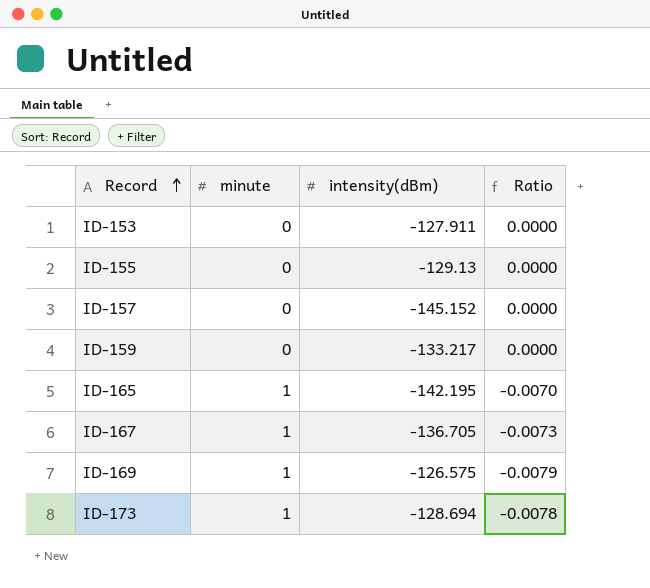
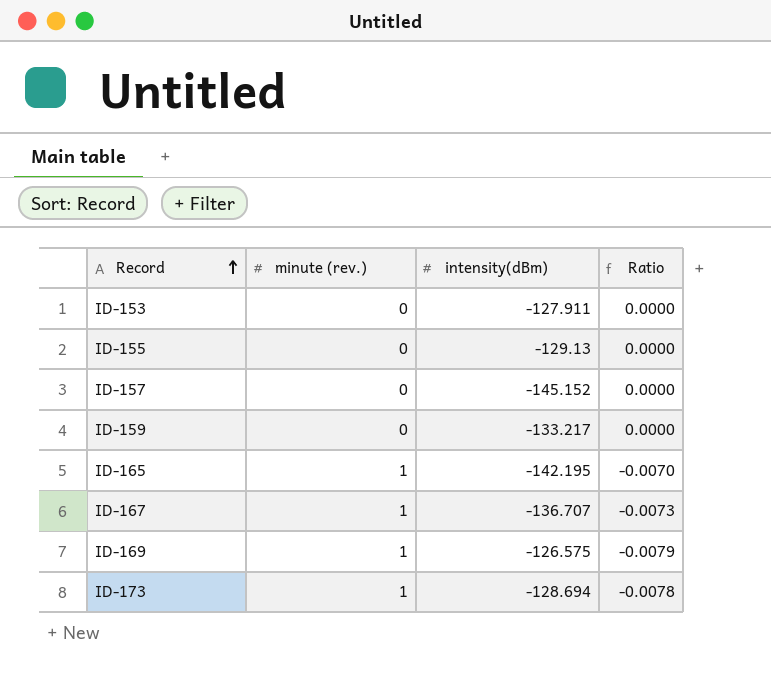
column name: minute -> minute (rev.)
ID-167 | intensity(dBm): -136.705 -> -136.707

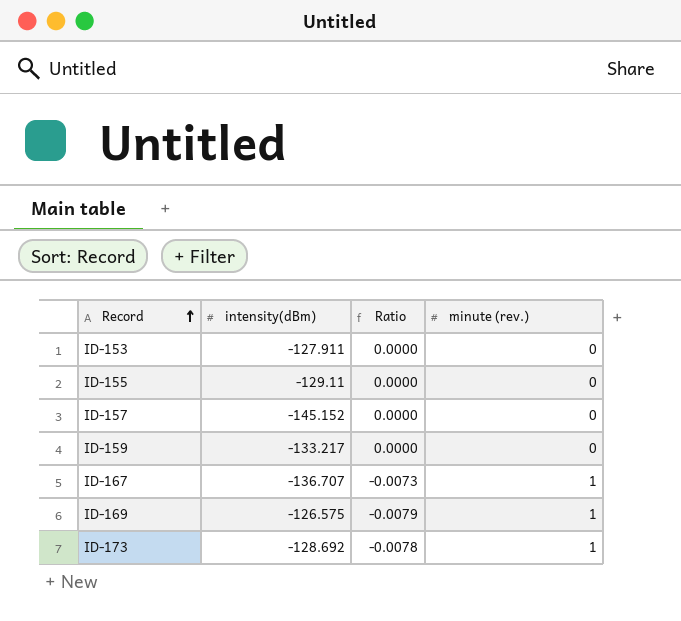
column minute (rev.) | position: 2 -> 4
row ID-165: 1 | -142.195 | -0.0070 -> none
ID-155 | intensity(dBm): -129.13 -> -129.11
ID-173 | intensity(dBm): -128.694 -> -128.692

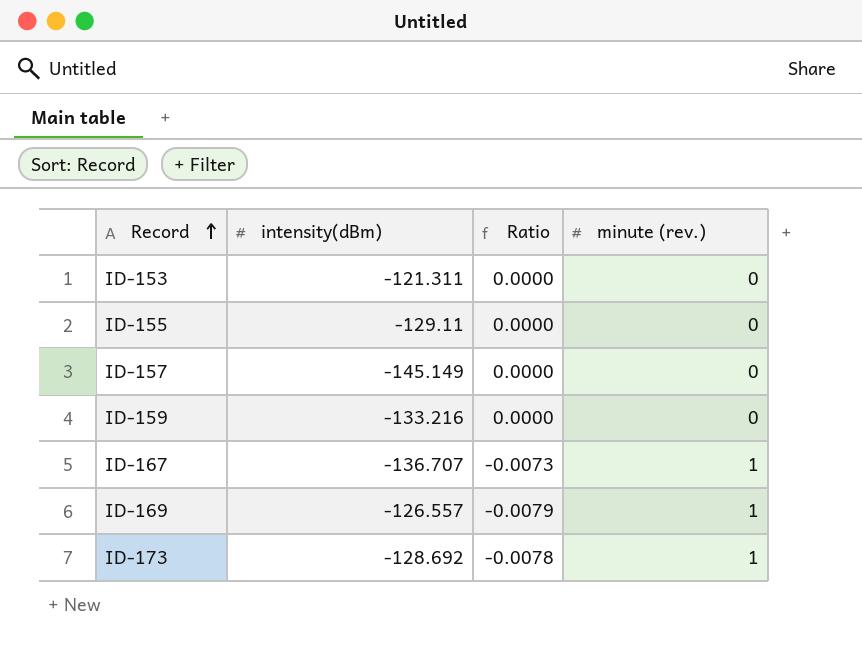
ID-153 | intensity(dBm): -127.911 -> -121.311
ID-157 | intensity(dBm): -145.152 -> -145.149
ID-159 | intensity(dBm): -133.217 -> -133.216
ID-169 | intensity(dBm): -126.575 -> -126.557

